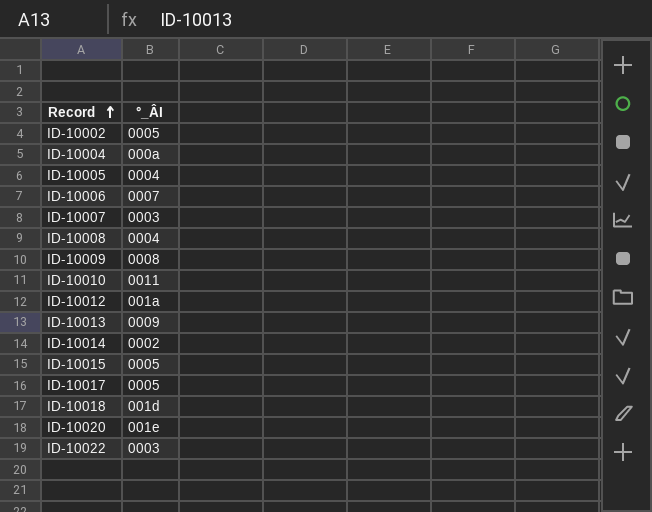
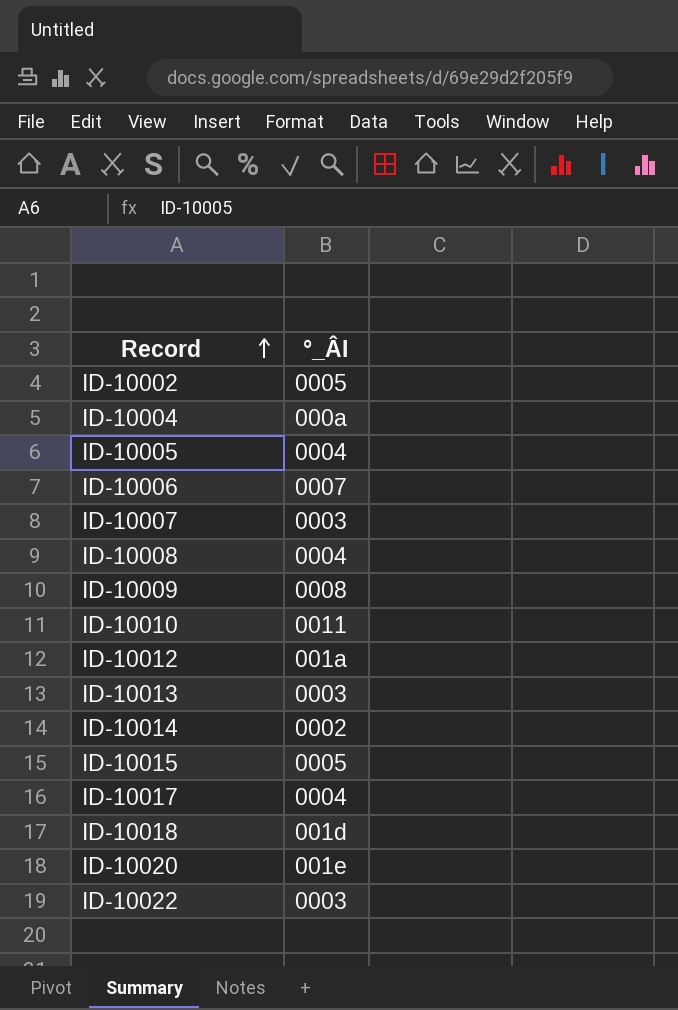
ID-10013 | °_ÂI: 0009 -> 0003
ID-10017 | °_ÂI: 0005 -> 0004

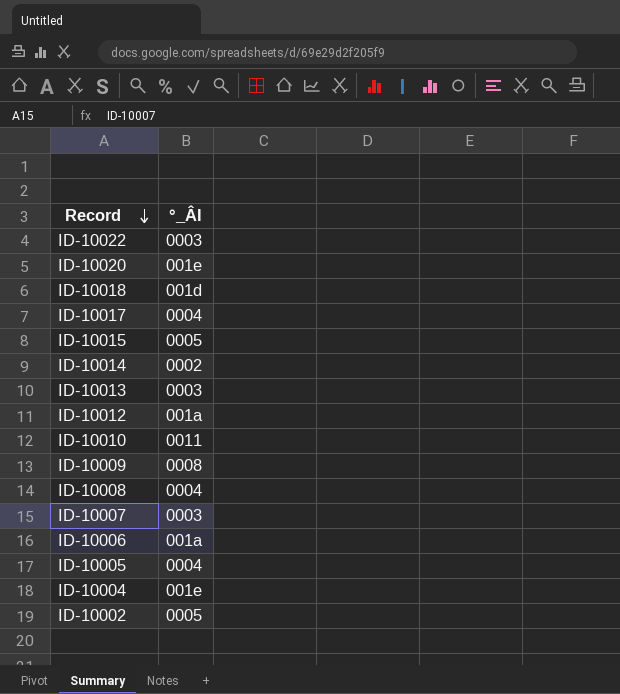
row order: Record ascending -> Record descending
ID-10006 | °_ÂI: 0007 -> 001a
ID-10004 | °_ÂI: 000a -> 001e

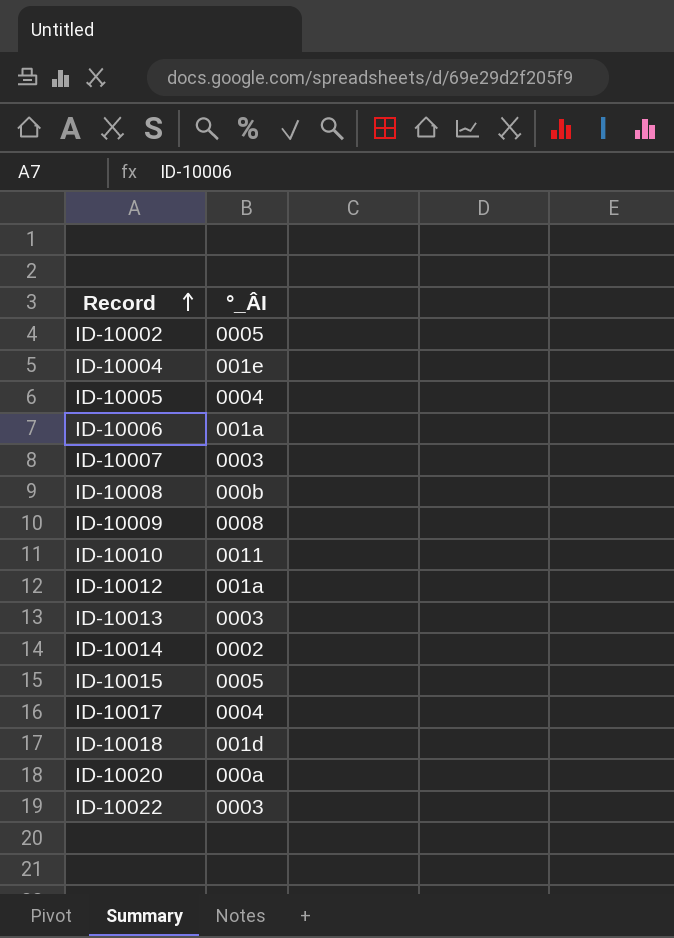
row order: Record descending -> Record ascending
ID-10008 | °_ÂI: 0004 -> 000b
ID-10020 | °_ÂI: 001e -> 000a

